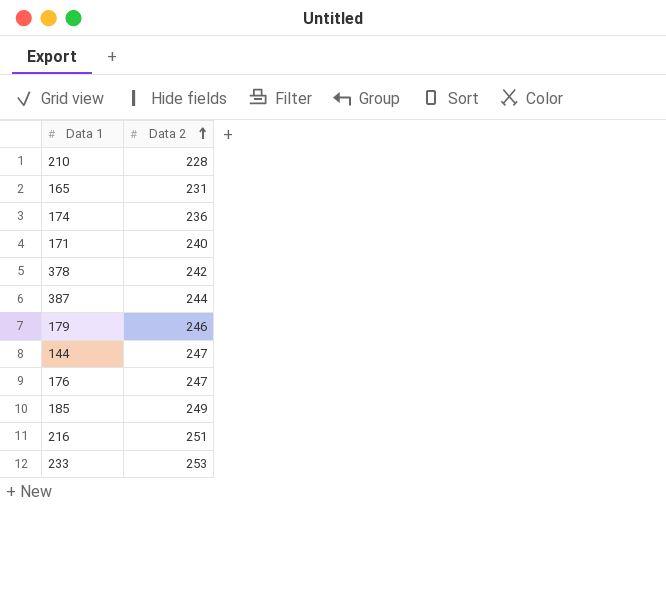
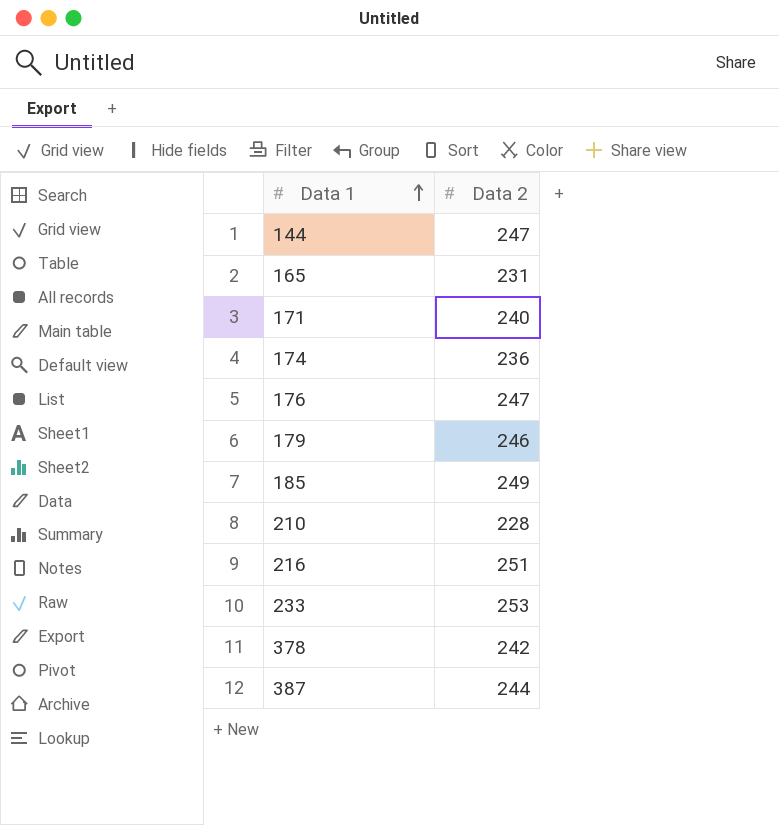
row order: Data 2 ascending -> Data 1 ascending

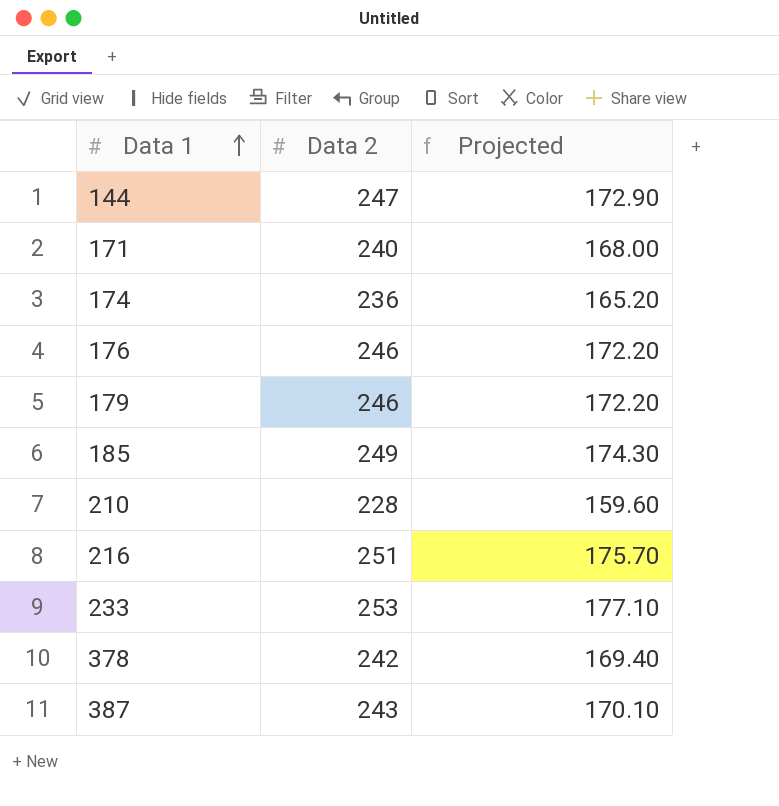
column Projected | formula: none -> [Data 2] * 0.7
row 165: 231 -> none
176 | Data 2: 247 -> 246
387 | Data 2: 244 -> 243

